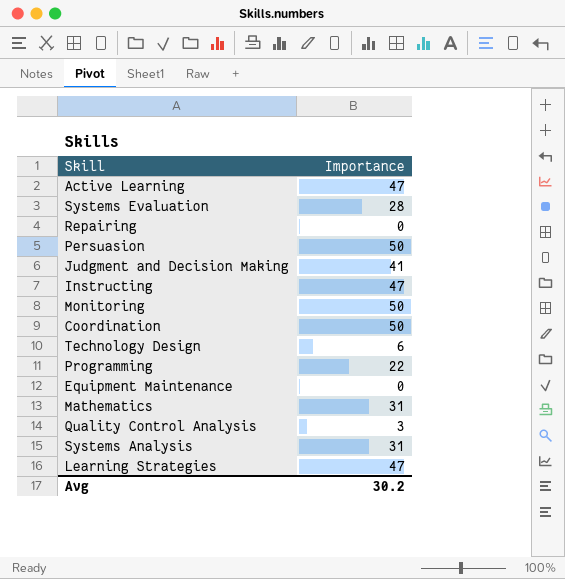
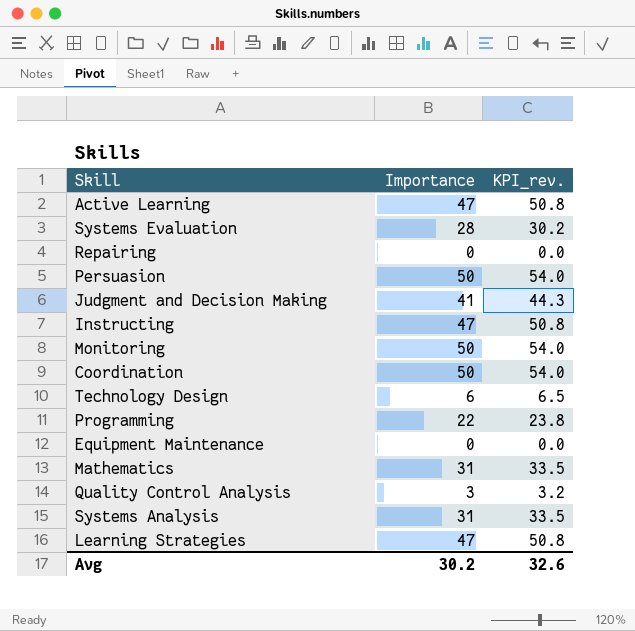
column KPI_rev. | formula: none -> [Importance] * 1.08

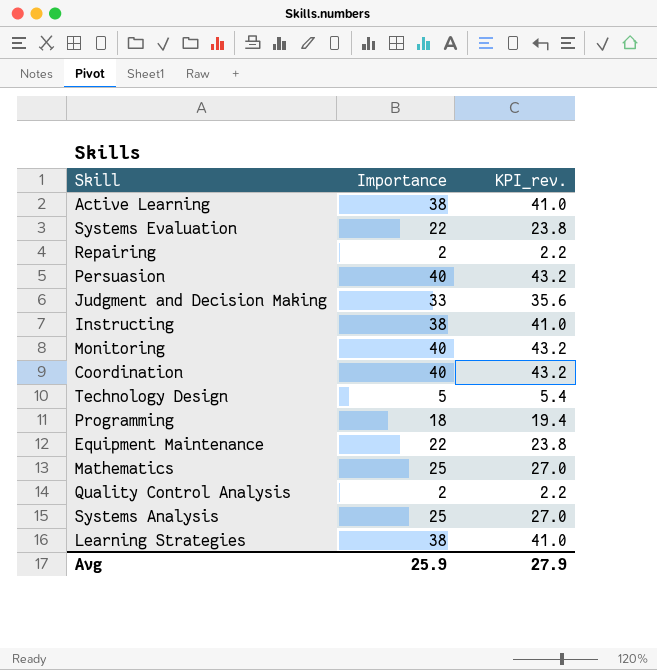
Active Learning | Importance: 47 -> 38
Active Learning | KPI_rev.: 50.8 -> 41.0
Systems Evaluation | Importance: 28 -> 22
Systems Evaluation | KPI_rev.: 30.2 -> 23.8
Repairing | Importance: 0 -> 2
Repairing | KPI_rev.: 0.0 -> 2.2
Persuasion | Importance: 50 -> 40
Persuasion | KPI_rev.: 54.0 -> 43.2
Judgment and Decision Making | Importance: 41 -> 33
Judgment and Decision Making | KPI_rev.: 44.3 -> 35.6
Instructing | Importance: 47 -> 38
Instructing | KPI_rev.: 50.8 -> 41.0
Monitoring | Importance: 50 -> 40
Monitoring | KPI_rev.: 54.0 -> 43.2
Coordination | Importance: 50 -> 40
Coordination | KPI_rev.: 54.0 -> 43.2
Technology Design | Importance: 6 -> 5
Technology Design | KPI_rev.: 6.5 -> 5.4
Programming | Importance: 22 -> 18
Programming | KPI_rev.: 23.8 -> 19.4
Equipment Maintenance | Importance: 0 -> 22
Equipment Maintenance | KPI_rev.: 0.0 -> 23.8
Mathematics | Importance: 31 -> 25
Mathematics | KPI_rev.: 33.5 -> 27.0
Quality Control Analysis | Importance: 3 -> 2
Quality Control Analysis | KPI_rev.: 3.2 -> 2.2
Systems Analysis | Importance: 31 -> 25
Systems Analysis | KPI_rev.: 33.5 -> 27.0
Learning Strategies | Importance: 47 -> 38
Learning Strategies | KPI_rev.: 50.8 -> 41.0
Avg | Importance: 30.2 -> 25.9
Avg | KPI_rev.: 32.6 -> 27.9

